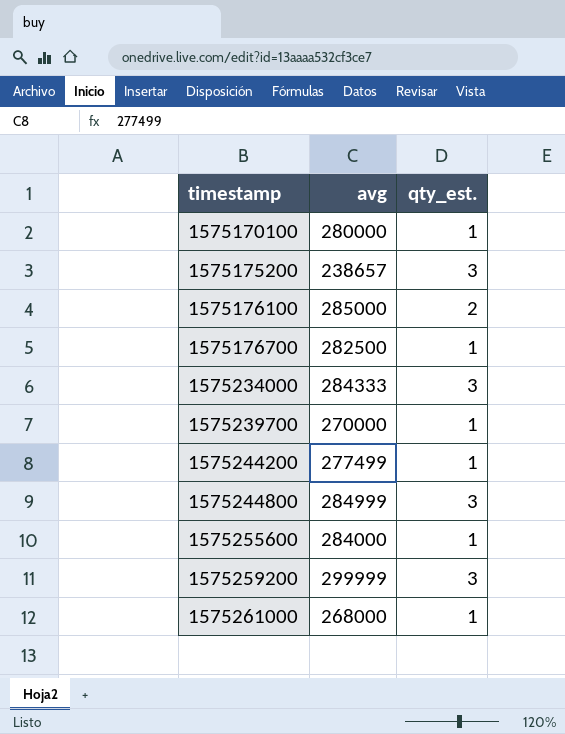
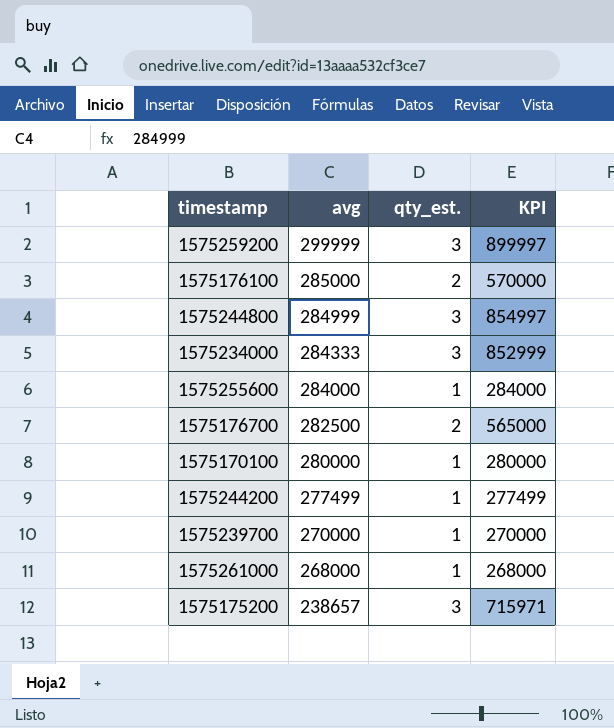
row order: timestamp ascending -> avg descending
column KPI | formula: none -> [avg] * [qty_est.]
1575176700 | qty_est.: 1 -> 2

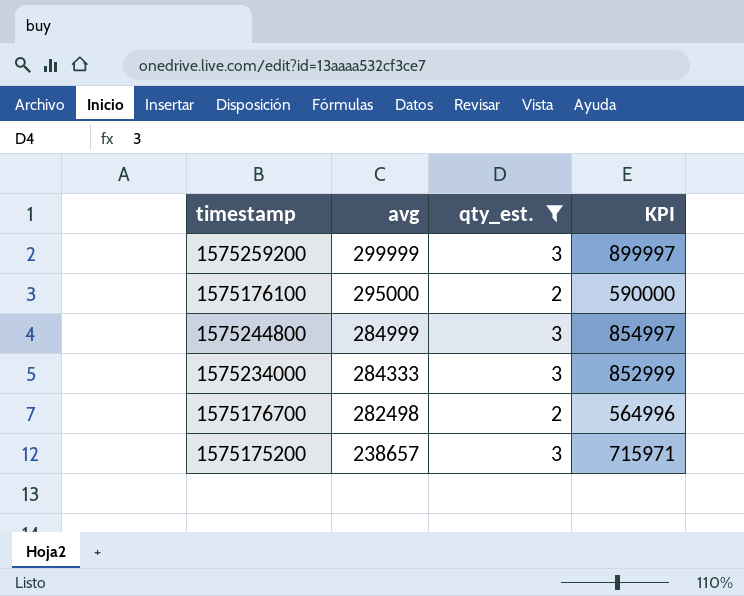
filter: none -> qty_est. != 1
1575176100 | avg: 285000 -> 295000
1575176100 | KPI: 570000 -> 590000
1575176700 | avg: 282500 -> 282498
1575176700 | KPI: 565000 -> 564996

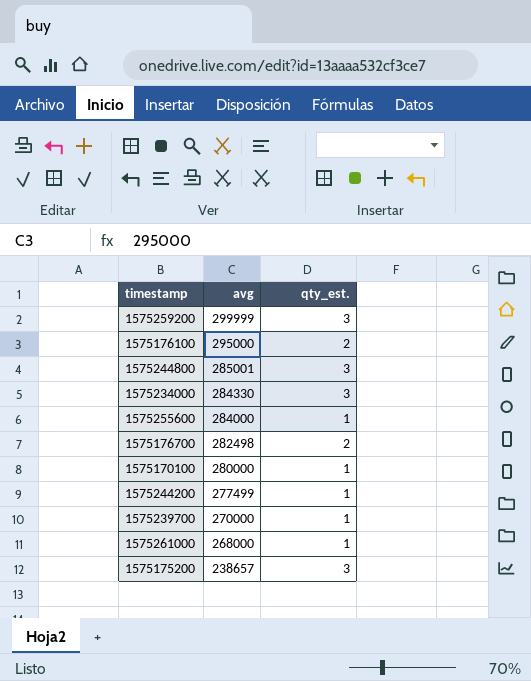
filter: qty_est. != 1 -> none
column KPI | formula: [avg] * [qty_est.] -> none
1575244800 | avg: 284999 -> 285001
1575234000 | avg: 284333 -> 284330

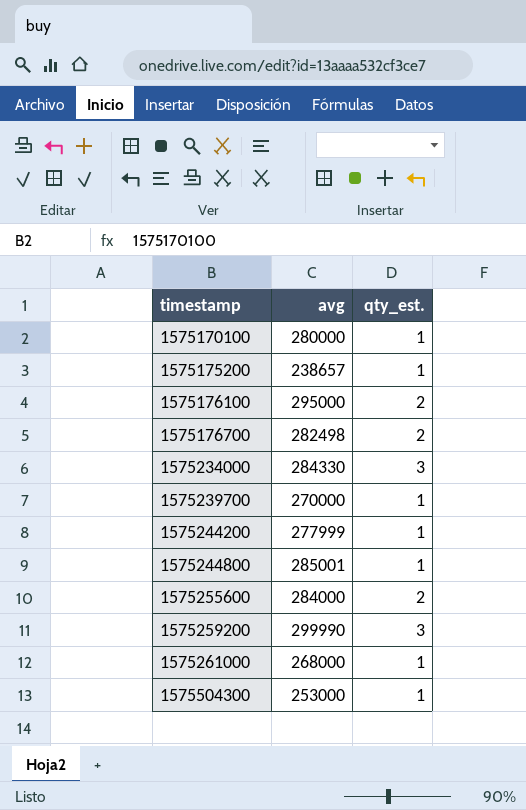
row order: avg descending -> timestamp ascending
1575175200 | qty_est.: 3 -> 1
1575244200 | avg: 277499 -> 277999
1575244800 | qty_est.: 3 -> 1
1575255600 | qty_est.: 1 -> 2
1575259200 | avg: 299999 -> 299990
row 1575504300: none -> 253000 | 1

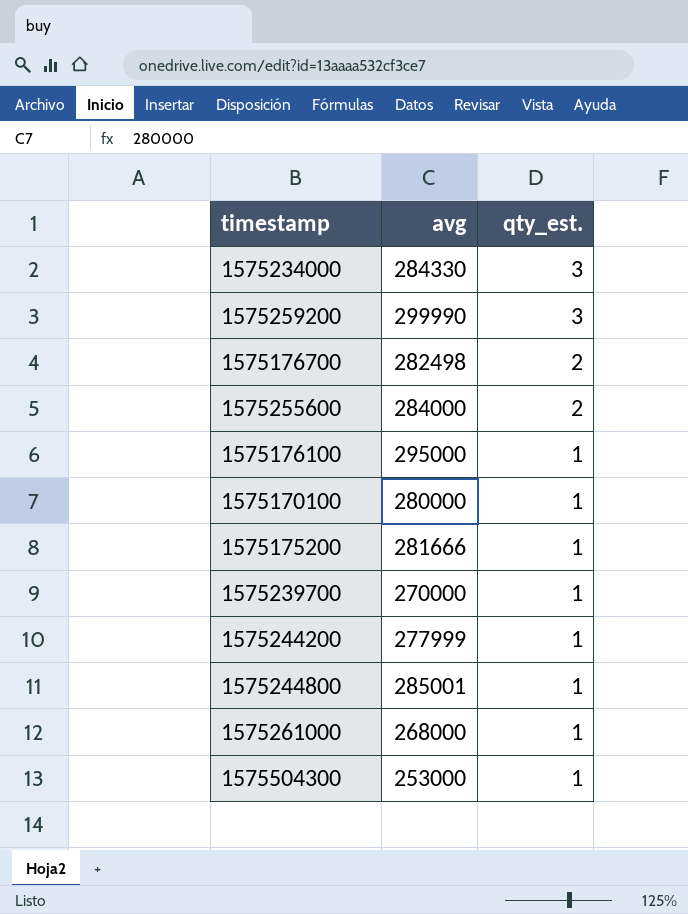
row order: timestamp ascending -> qty_est. descending
1575176100 | qty_est.: 2 -> 1
1575175200 | avg: 238657 -> 281666

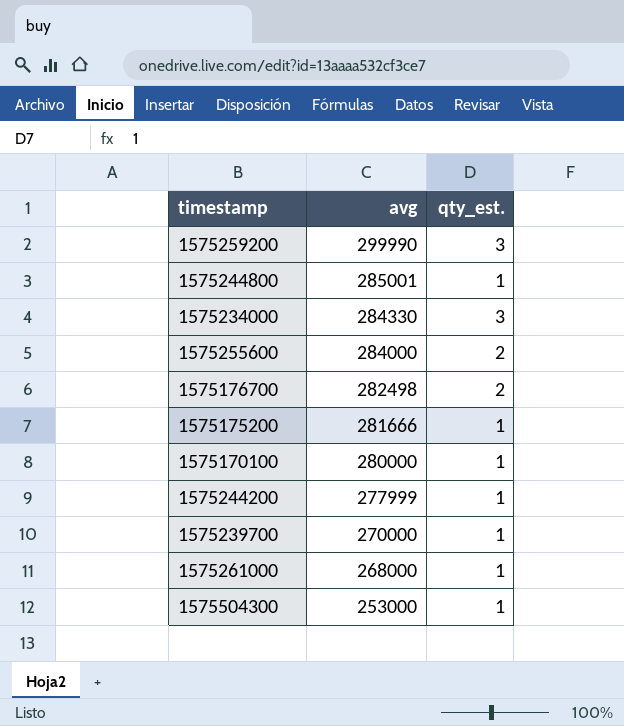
row order: qty_est. descending -> avg descending
row 1575176100: 295000 | 1 -> none

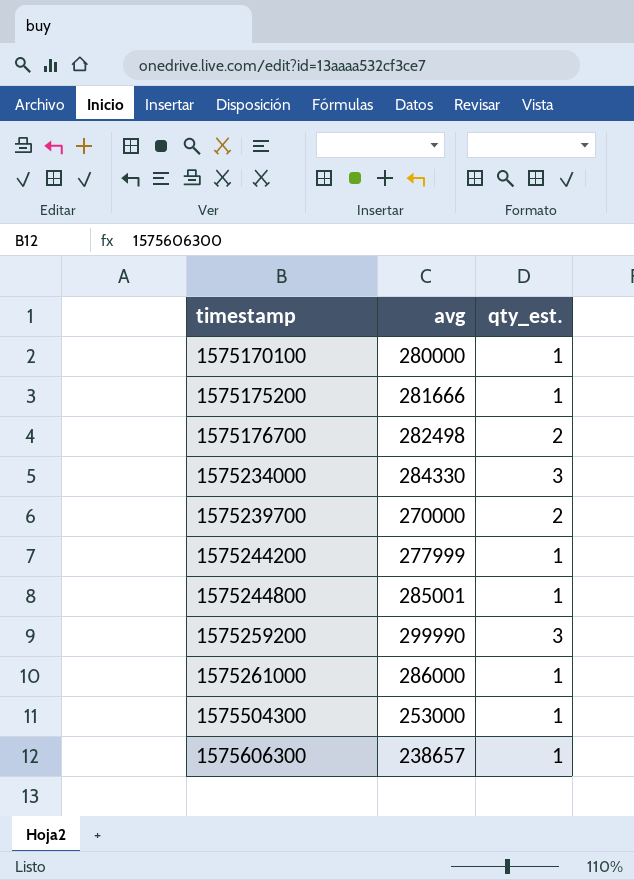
row order: avg descending -> timestamp ascending
row 1575255600: 284000 | 2 -> none
1575239700 | qty_est.: 1 -> 2
1575261000 | avg: 268000 -> 286000
row 1575606300: none -> 238657 | 1

